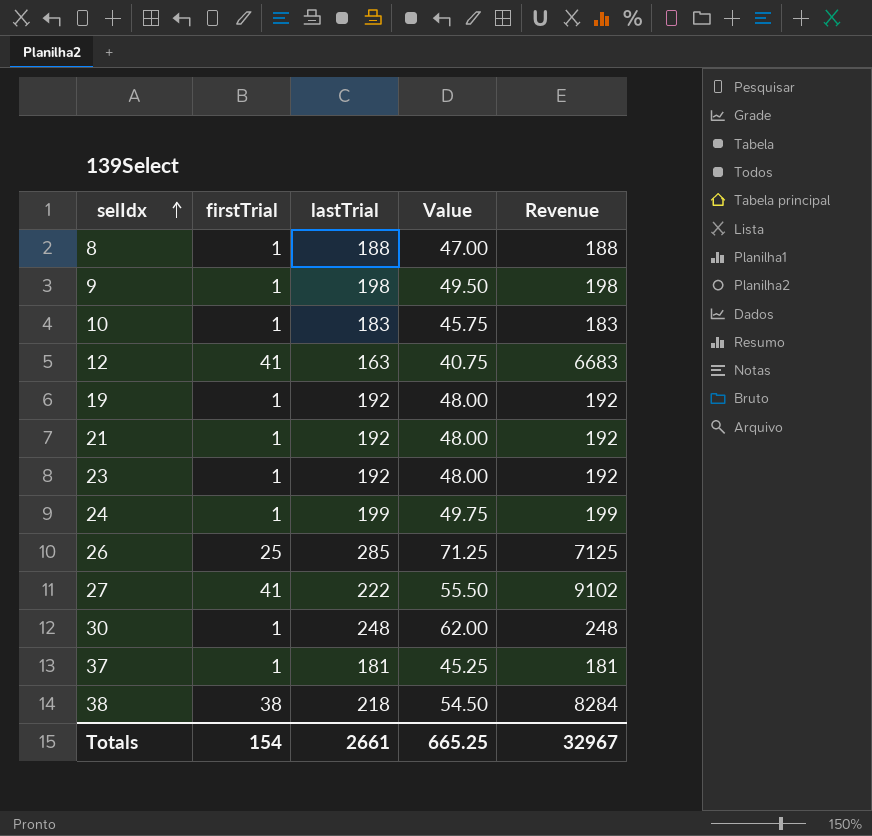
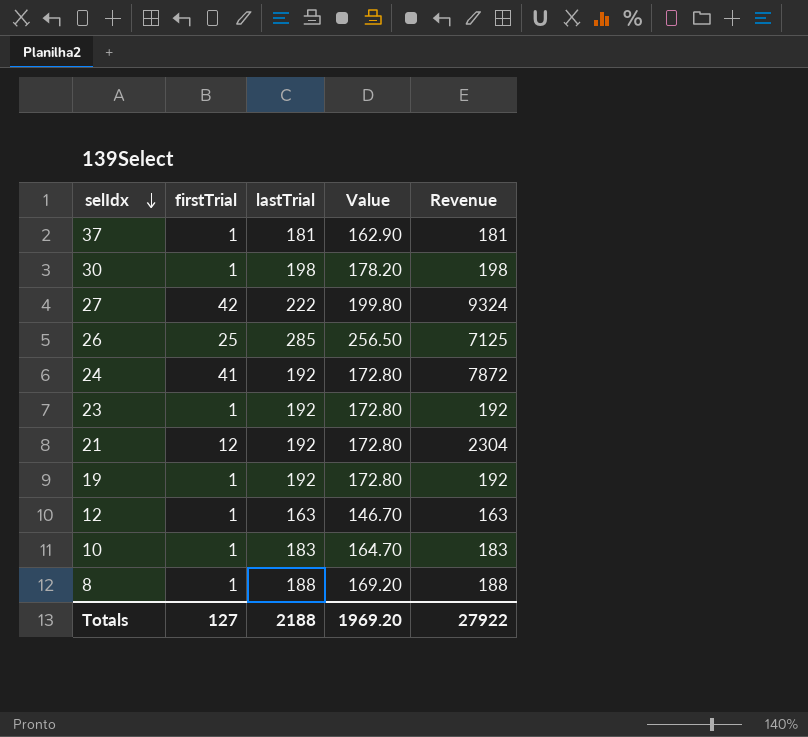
row order: selIdx ascending -> selIdx descending
column Value | formula: [lastTrial] * 0.25 -> [lastTrial] * 0.9
row 9: 1 | 198 | 49.50 | 198 -> none
row 38: 38 | 218 | 54.50 | 8284 -> none
30 | lastTrial: 248 -> 198
30 | Revenue: 248 -> 198
27 | firstTrial: 41 -> 42
27 | Revenue: 9102 -> 9324
24 | firstTrial: 1 -> 41
24 | lastTrial: 199 -> 192
24 | Revenue: 199 -> 7872
21 | firstTrial: 1 -> 12
21 | Revenue: 192 -> 2304
12 | firstTrial: 41 -> 1
12 | Revenue: 6683 -> 163
Totals | firstTrial: 154 -> 127
Totals | lastTrial: 2661 -> 2188
Totals | Value: 665.25 -> 1969.20
Totals | Revenue: 32967 -> 27922

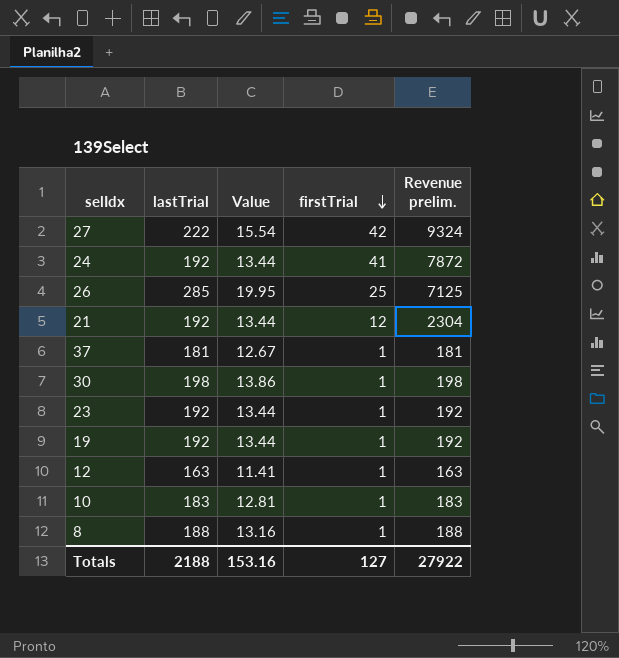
row order: selIdx descending -> firstTrial descending
column Value | formula: [lastTrial] * 0.9 -> [lastTrial] * 0.07
column firstTrial | position: 2 -> 4
column name: Revenue -> Revenue prelim.
Totals | Value: 1969.20 -> 153.16

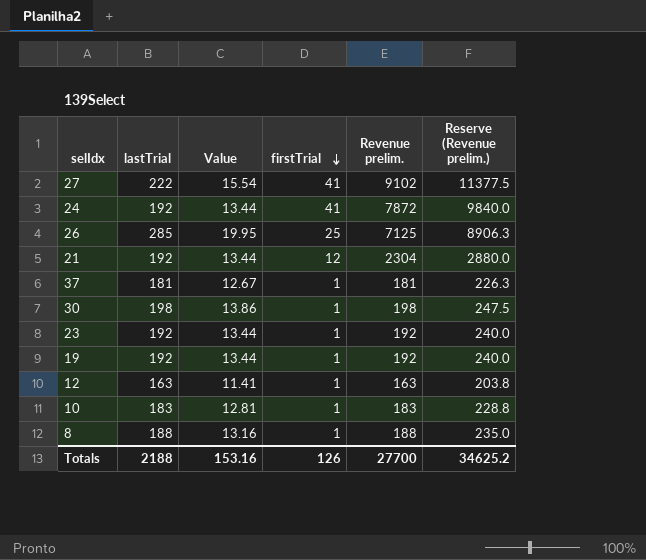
column Reserve (Revenue prelim.) | formula: none -> [Revenue prelim.] * 1.25
27 | firstTrial: 42 -> 41
27 | Revenue prelim.: 9324 -> 9102
Totals | firstTrial: 127 -> 126
Totals | Revenue prelim.: 27922 -> 27700

